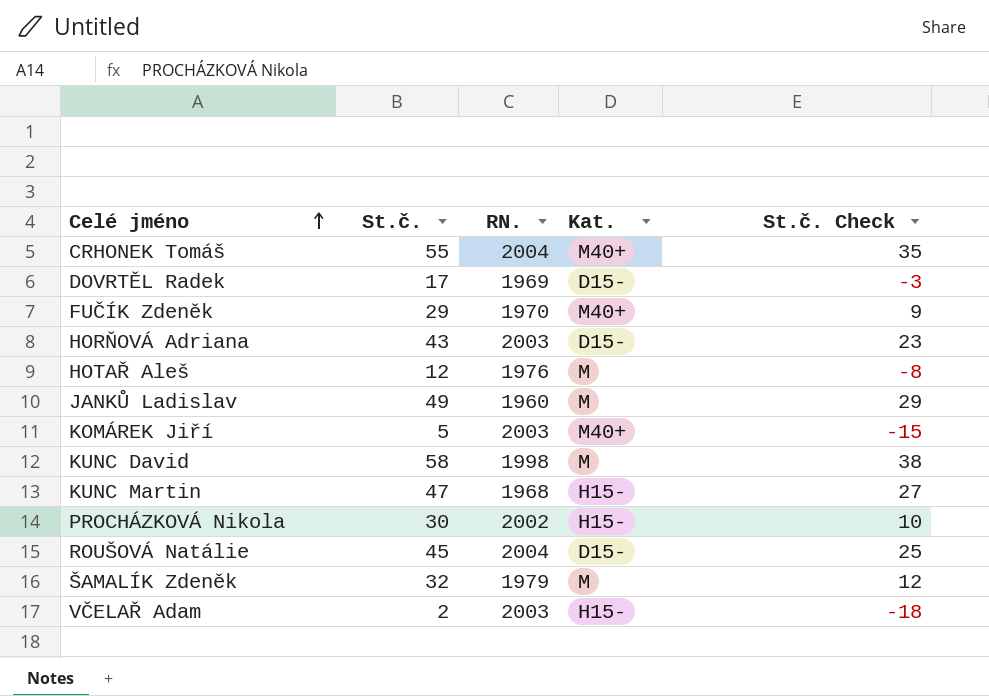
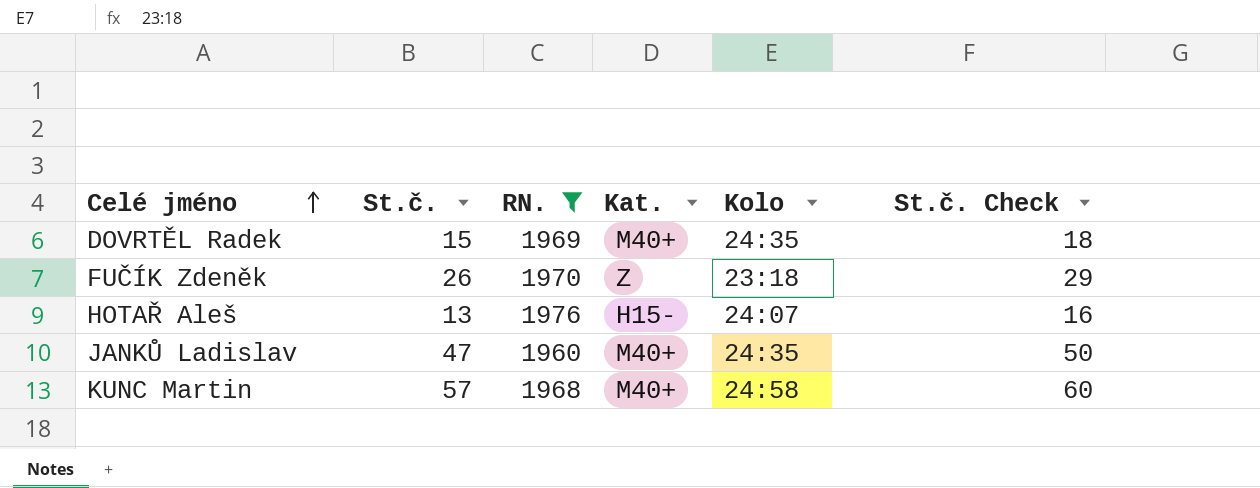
filter: none -> RN. <= 1976
column Kolo | position: none -> 5
column St.č. Check | formula: [St.č.] - 20 -> [St.č.] + 3
DOVRTĚL Radek | St.č.: 17 -> 15
DOVRTĚL Radek | Kat.: D15- -> M40+
FUČÍK Zdeněk | St.č.: 29 -> 26
FUČÍK Zdeněk | Kat.: M40+ -> Z
HOTAŘ Aleš | St.č.: 12 -> 13
HOTAŘ Aleš | Kat.: M -> H15-
JANKŮ Ladislav | St.č.: 49 -> 47
JANKŮ Ladislav | Kat.: M -> M40+
KUNC Martin | St.č.: 47 -> 57
KUNC Martin | Kat.: H15- -> M40+

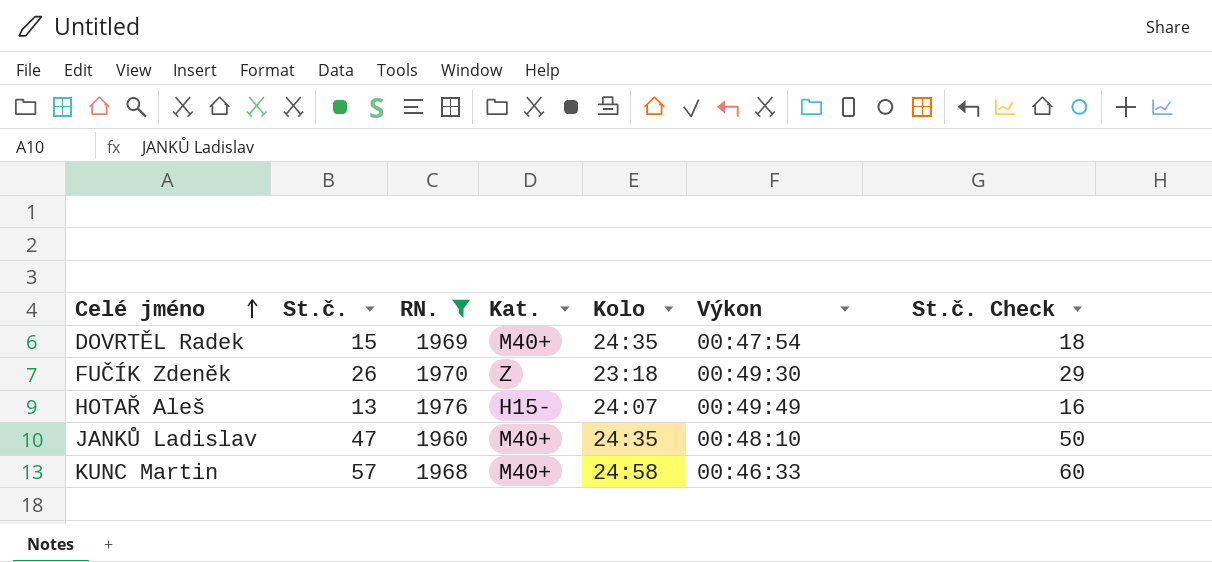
column Výkon | position: none -> 6

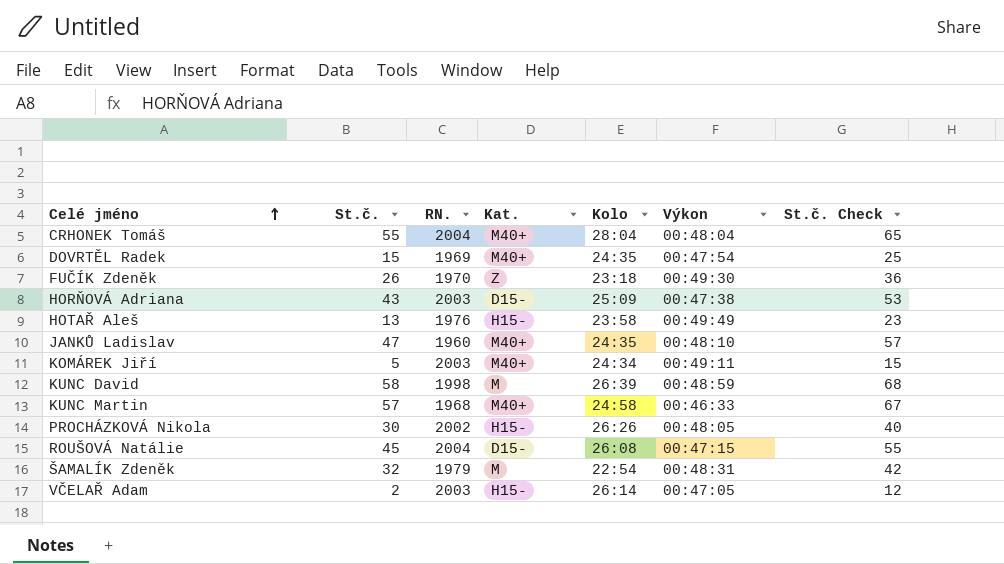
filter: RN. <= 1976 -> none
column St.č. Check | formula: [St.č.] + 3 -> [St.č.] + 10
HOTAŘ Aleš | Kolo: 24:07 -> 23:58

